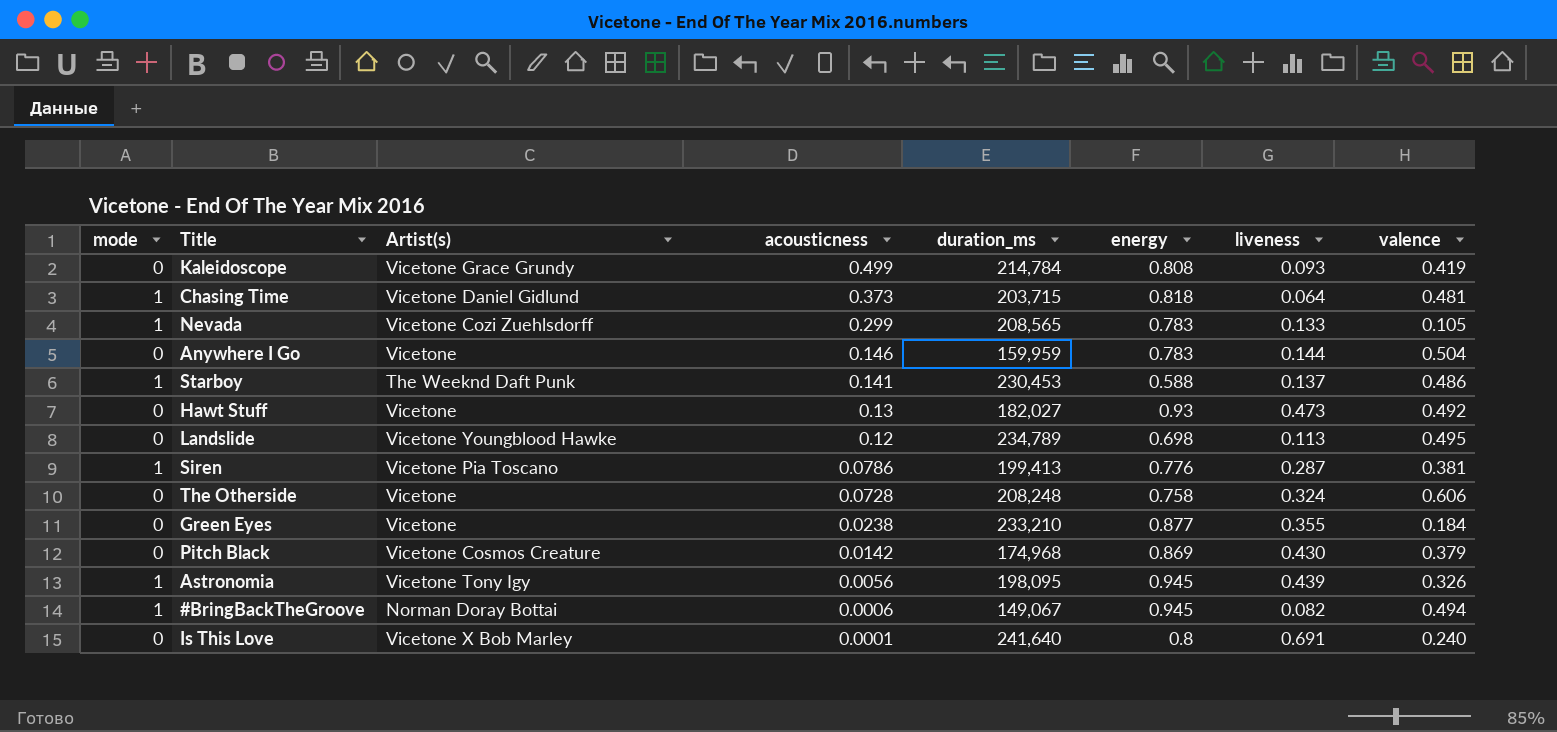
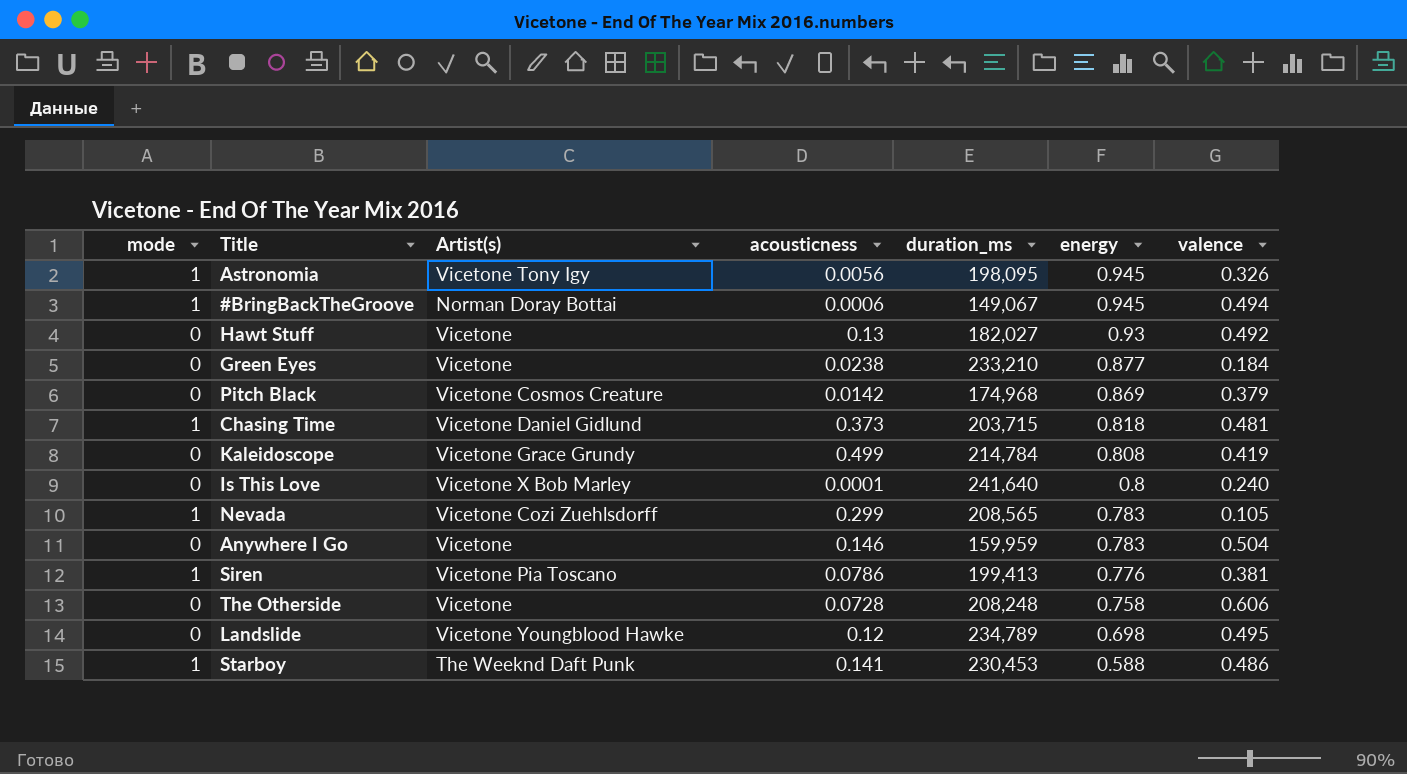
row order: acousticness descending -> energy descending
column liveness | position: 7 -> none

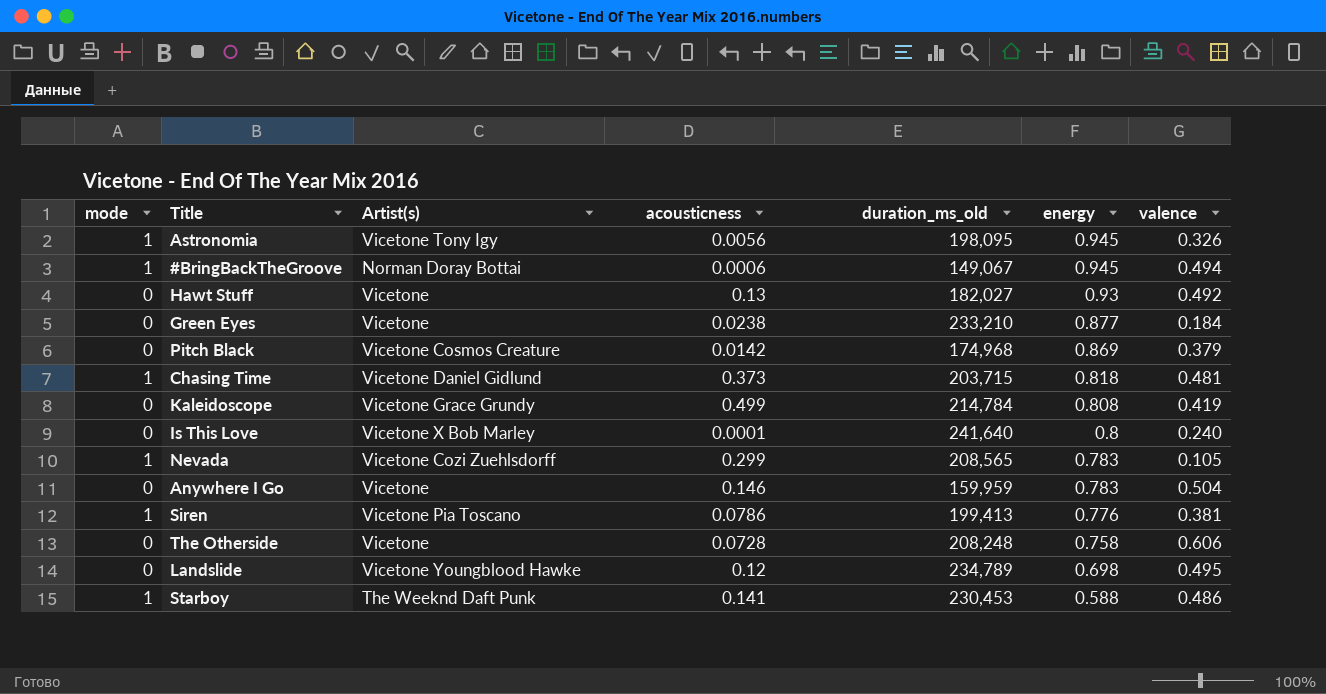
column name: duration_ms -> duration_ms_old

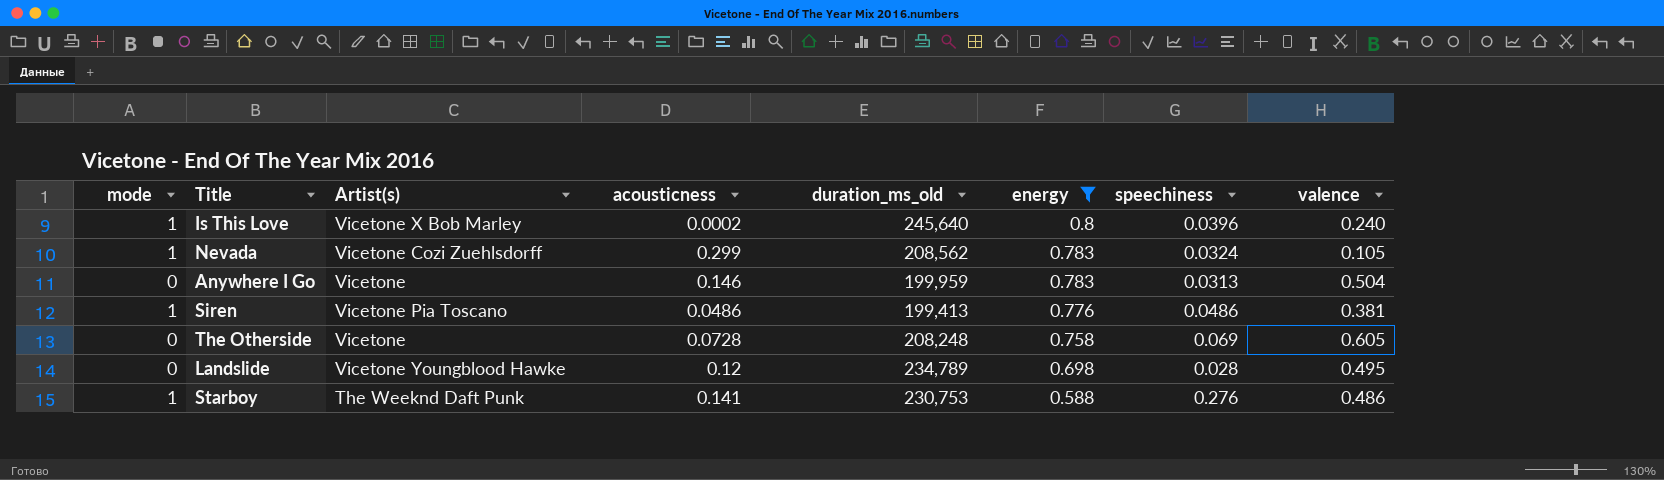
filter: none -> energy <= 0.8
column speechiness | position: none -> 7
Is This Love | mode: 0 -> 1
Is This Love | acousticness: 0.0001 -> 0.0002
Is This Love | duration_ms_old: 241,640 -> 245,640
Nevada | duration_ms_old: 208,565 -> 208,562
Anywhere I Go | duration_ms_old: 159,959 -> 199,959
Siren | acousticness: 0.0786 -> 0.0486
The Otherside | valence: 0.606 -> 0.605
Starboy | duration_ms_old: 230,453 -> 230,753

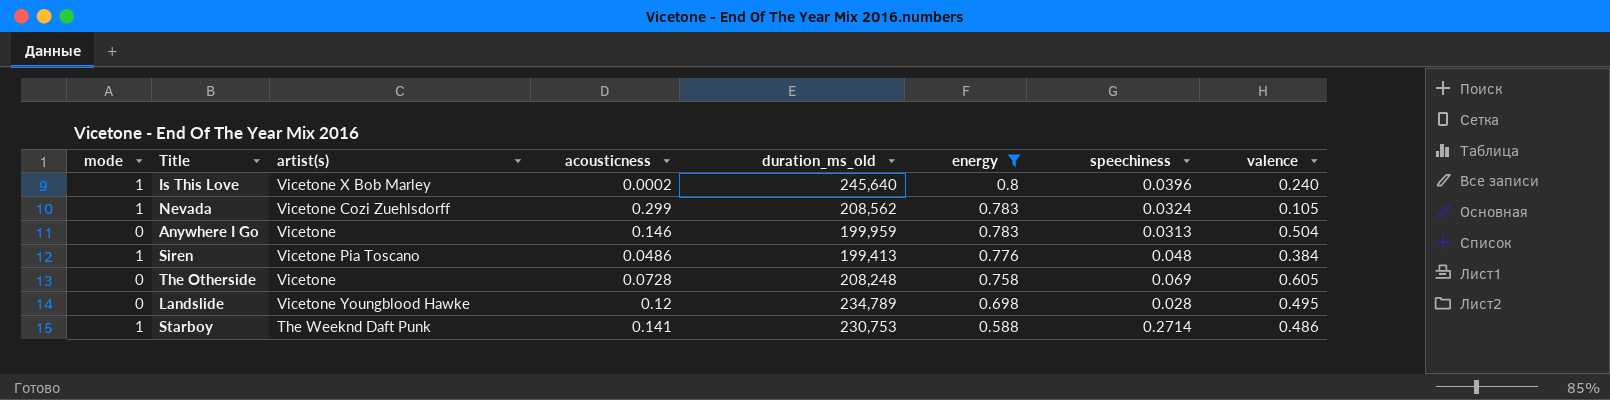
column name: Artist(s) -> artist(s)
Siren | speechiness: 0.0486 -> 0.048
Siren | valence: 0.381 -> 0.384
Starboy | speechiness: 0.276 -> 0.2714

